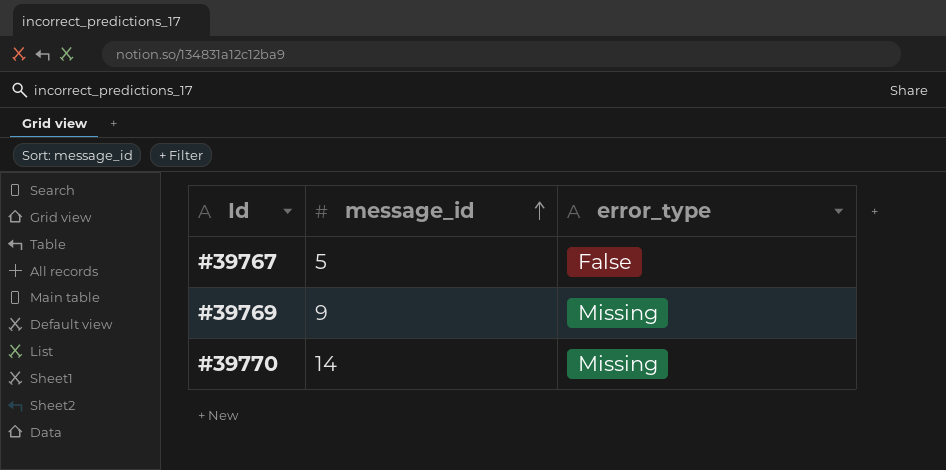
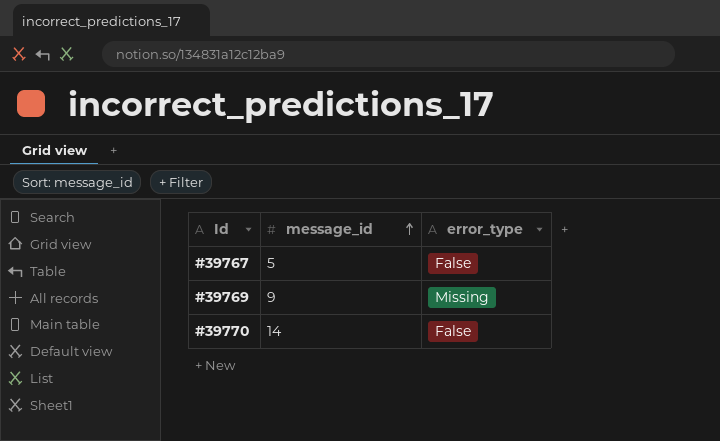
#39770 | error_type: Missing -> False

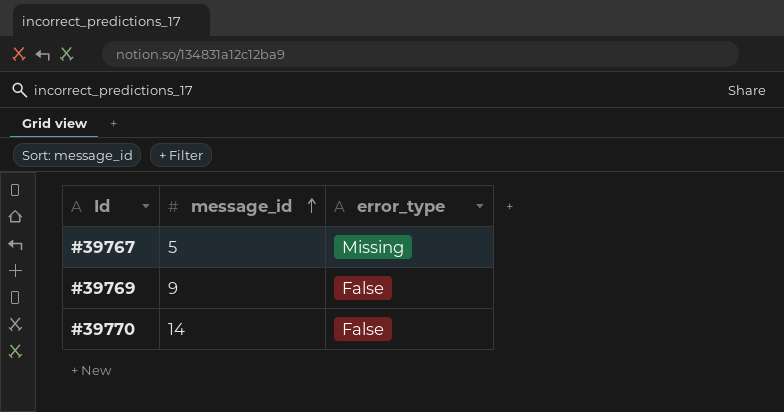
#39767 | error_type: False -> Missing
#39769 | error_type: Missing -> False

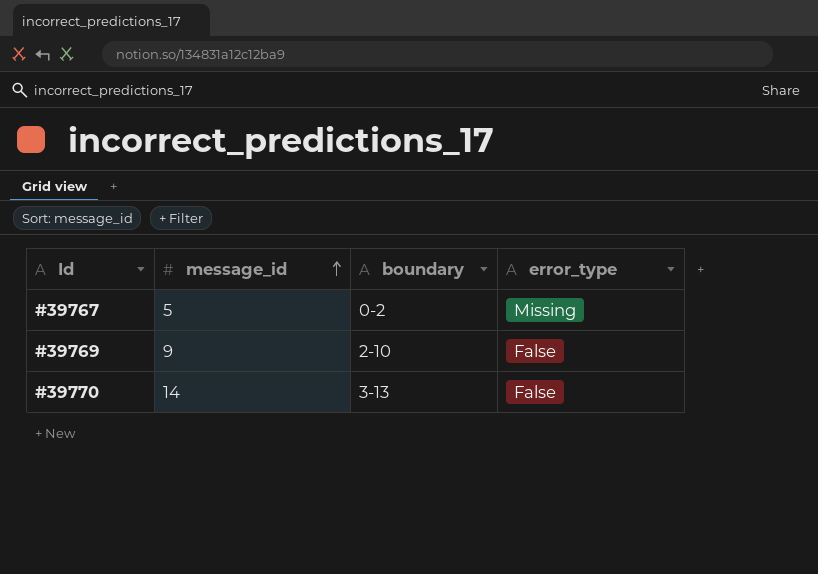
column boundary | position: none -> 3

